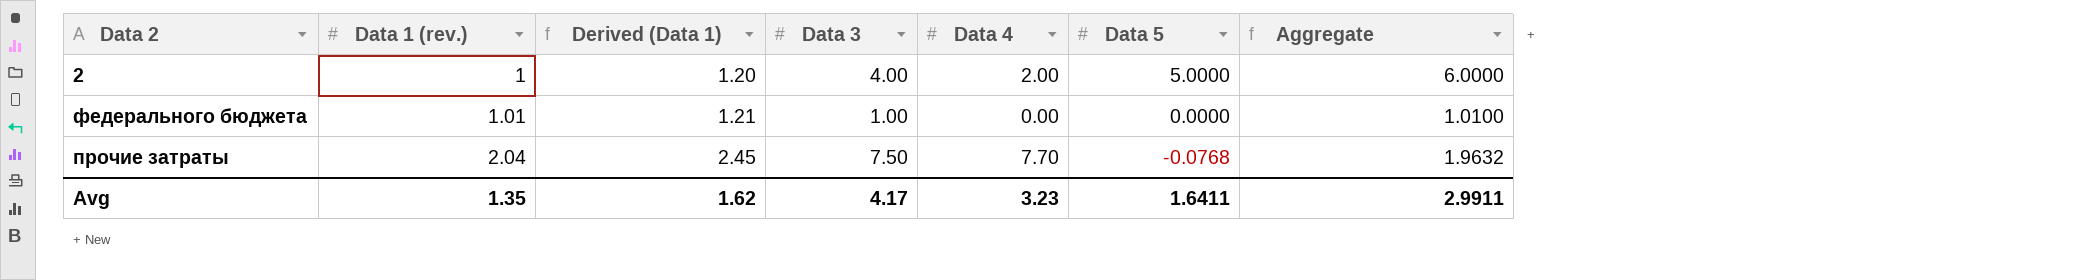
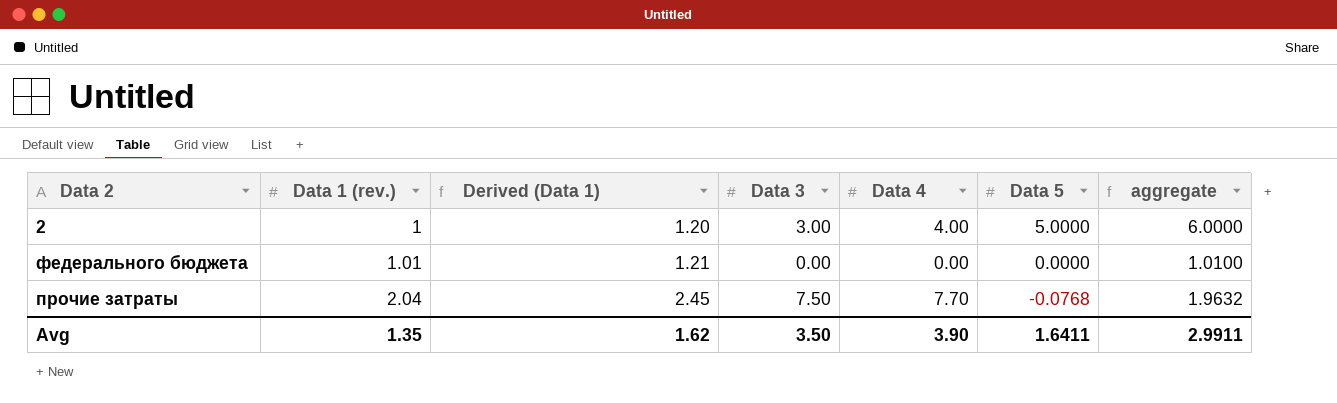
column name: Aggregate -> aggregate
2 | Data 3: 4.00 -> 3.00
2 | Data 4: 2.00 -> 4.00
федерального бюджета | Data 3: 1.00 -> 0.00
Avg | Data 3: 4.17 -> 3.50
Avg | Data 4: 3.23 -> 3.90

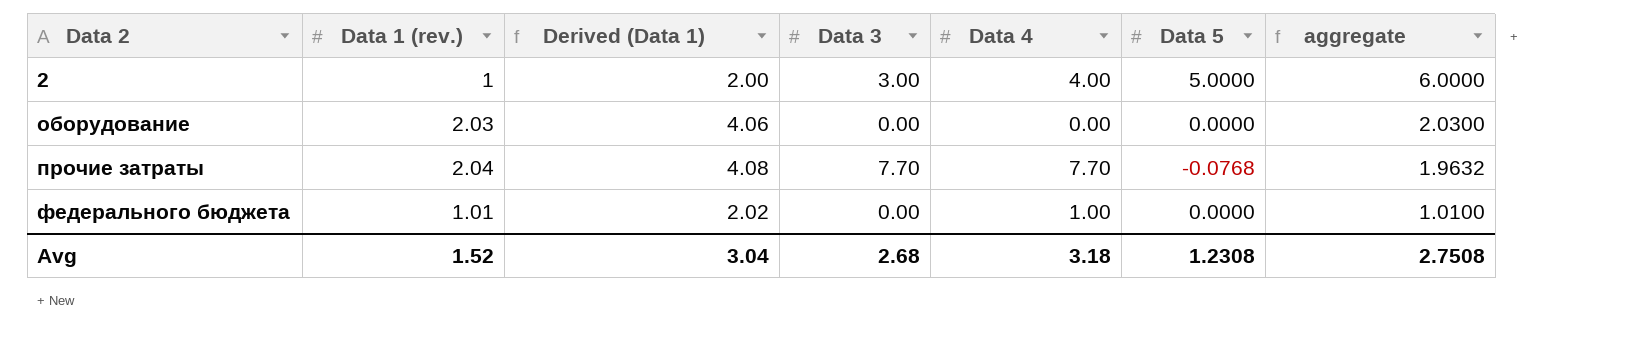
row order: Data 1 (rev.) ascending -> Data 2 ascending
column Derived (Data 1) | formula: [Data 1 (rev.)] * 1.2 -> [Data 1 (rev.)] * 2
row оборудование: none -> 2.03 | 4.06 | 0.00 | 0.00 | 0.0000 | 2.0300
прочие затраты | Data 3: 7.50 -> 7.70
федерального бюджета | Data 4: 0.00 -> 1.00
Avg | Data 1 (rev.): 1.35 -> 1.52
Avg | Derived (Data 1): 1.62 -> 3.04
Avg | Data 3: 3.50 -> 2.68
Avg | Data 4: 3.90 -> 3.18
Avg | Data 5: 1.6411 -> 1.2308
Avg | aggregate: 2.9911 -> 2.7508

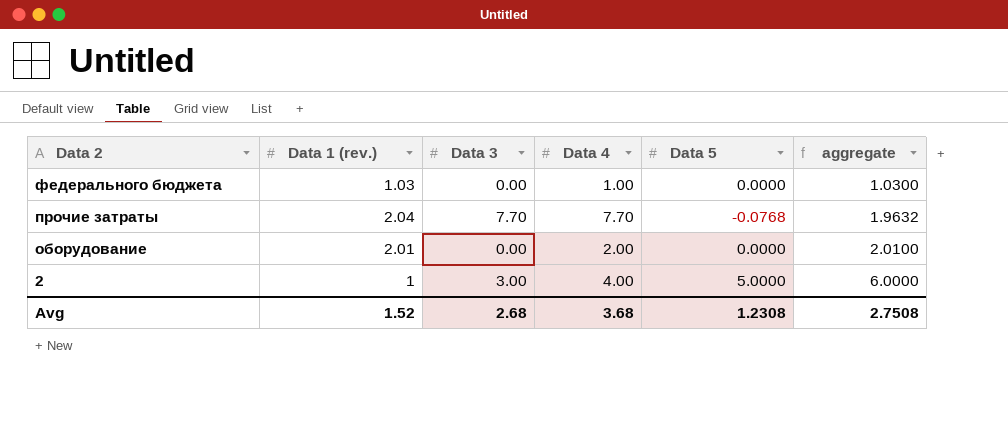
row order: Data 2 ascending -> Data 2 descending
column Derived (Data 1) | formula: [Data 1 (rev.)] * 2 -> none
федерального бюджета | Data 1 (rev.): 1.01 -> 1.03
федерального бюджета | aggregate: 1.0100 -> 1.0300
оборудование | Data 1 (rev.): 2.03 -> 2.01
оборудование | Data 4: 0.00 -> 2.00
оборудование | aggregate: 2.0300 -> 2.0100
Avg | Data 4: 3.18 -> 3.68

